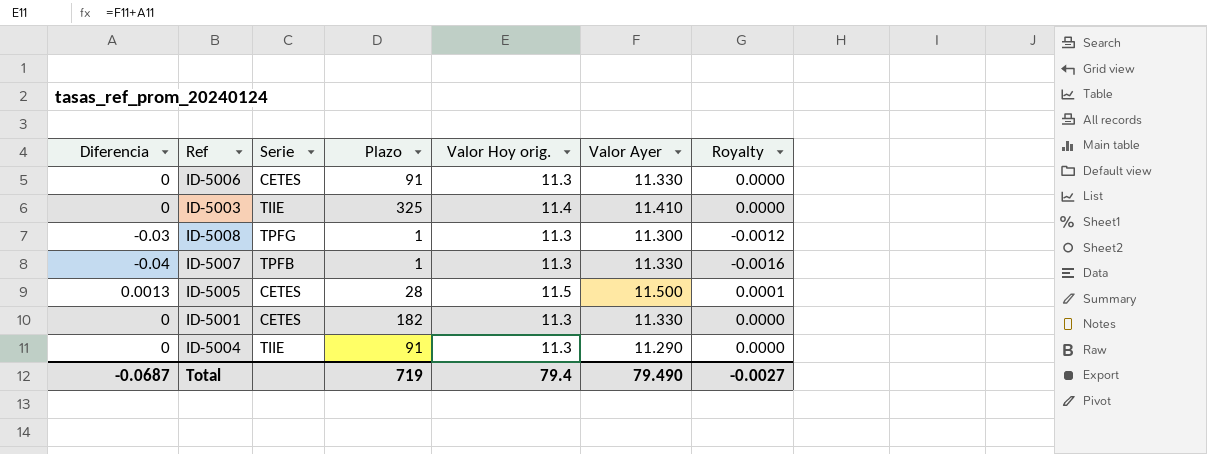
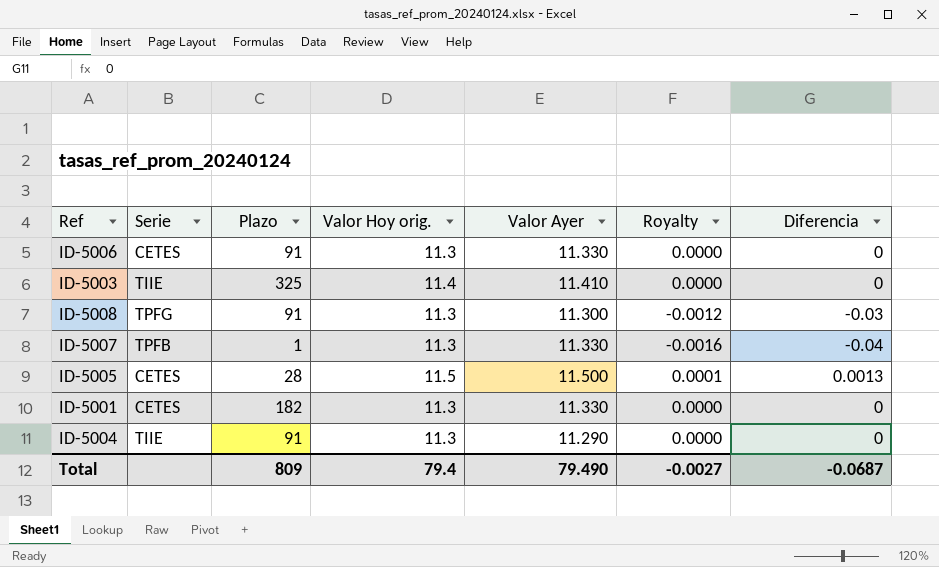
column Diferencia | position: 1 -> 7
ID-5008 | Plazo: 1 -> 91
Total | Plazo: 719 -> 809

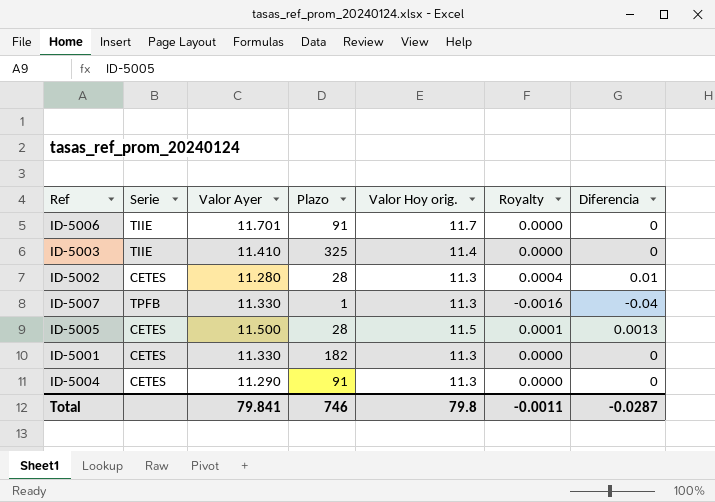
column Valor Ayer | position: 5 -> 3
row ID-5008: TPFG | 91 | 11.3 | 11.300 | -0.0012 | -0.03 -> none
ID-5006 | Serie: CETES -> TIIE
ID-5006 | Valor Ayer: 11.330 -> 11.701
ID-5006 | Valor Hoy orig.: 11.3 -> 11.7
row ID-5002: none -> CETES | 11.280 | 28 | 11.3 | 0.0004 | 0.01
ID-5004 | Serie: TIIE -> CETES
Total | Valor Ayer: 79.490 -> 79.841
Total | Plazo: 809 -> 746
Total | Valor Hoy orig.: 79.4 -> 79.8
Total | Royalty: -0.0027 -> -0.0011
Total | Diferencia: -0.0687 -> -0.0287

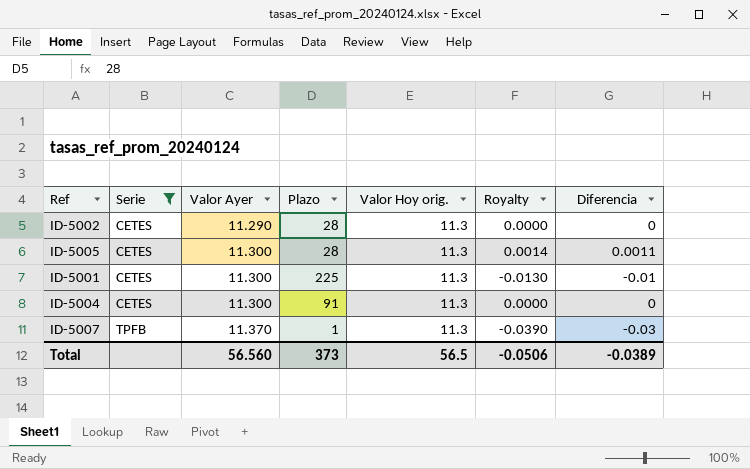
filter: none -> Serie != TIIE
row order: none -> Serie ascending
column Royalty | formula: [Diferencia] * 0.04 -> [Diferencia] * 1.3
ID-5002 | Valor Ayer: 11.280 -> 11.290
ID-5002 | Diferencia: 0.01 -> 0
ID-5005 | Valor Ayer: 11.500 -> 11.300
ID-5005 | Valor Hoy orig.: 11.5 -> 11.3
ID-5005 | Diferencia: 0.0013 -> 0.0011
ID-5001 | Valor Ayer: 11.330 -> 11.300
ID-5001 | Plazo: 182 -> 225
ID-5001 | Diferencia: 0 -> -0.01
ID-5004 | Valor Ayer: 11.290 -> 11.300
ID-5007 | Valor Ayer: 11.330 -> 11.370
ID-5007 | Diferencia: -0.04 -> -0.03
Total | Valor Ayer: 79.841 -> 56.560
Total | Plazo: 746 -> 373
Total | Valor Hoy orig.: 79.8 -> 56.5
Total | Royalty: -0.0011 -> -0.0506
Total | Diferencia: -0.0287 -> -0.0389

